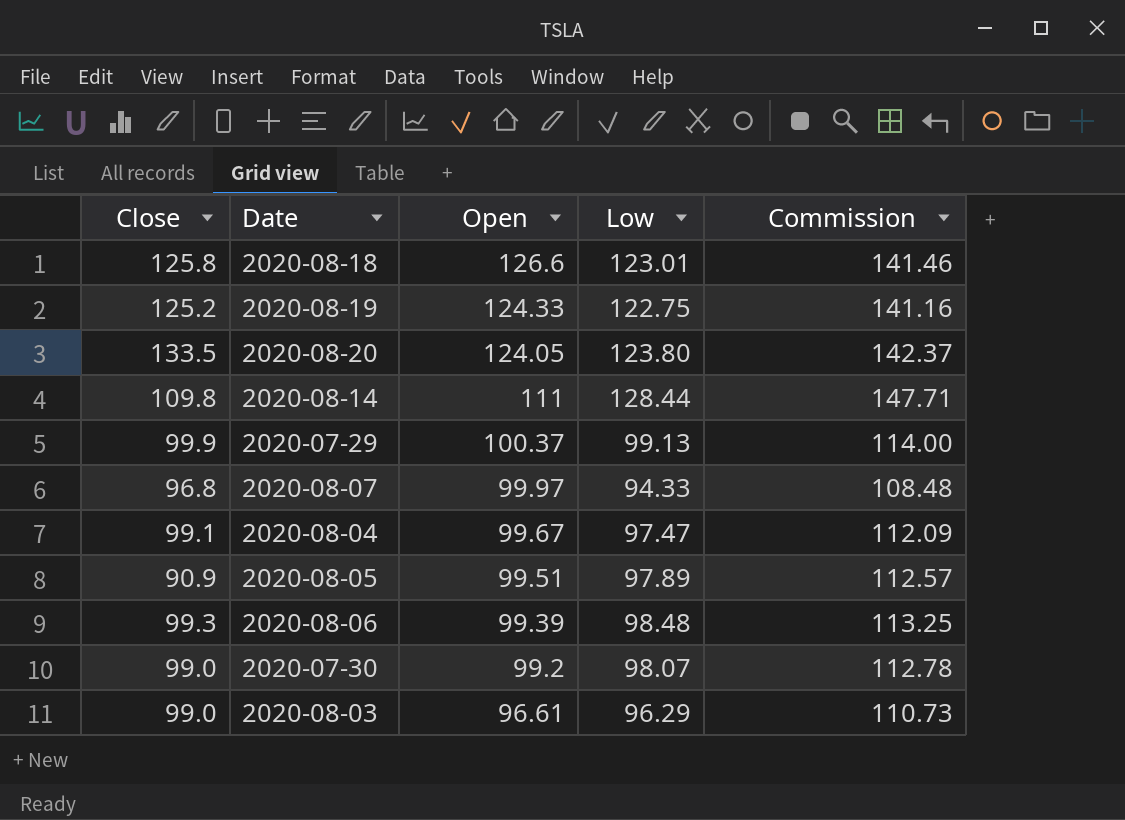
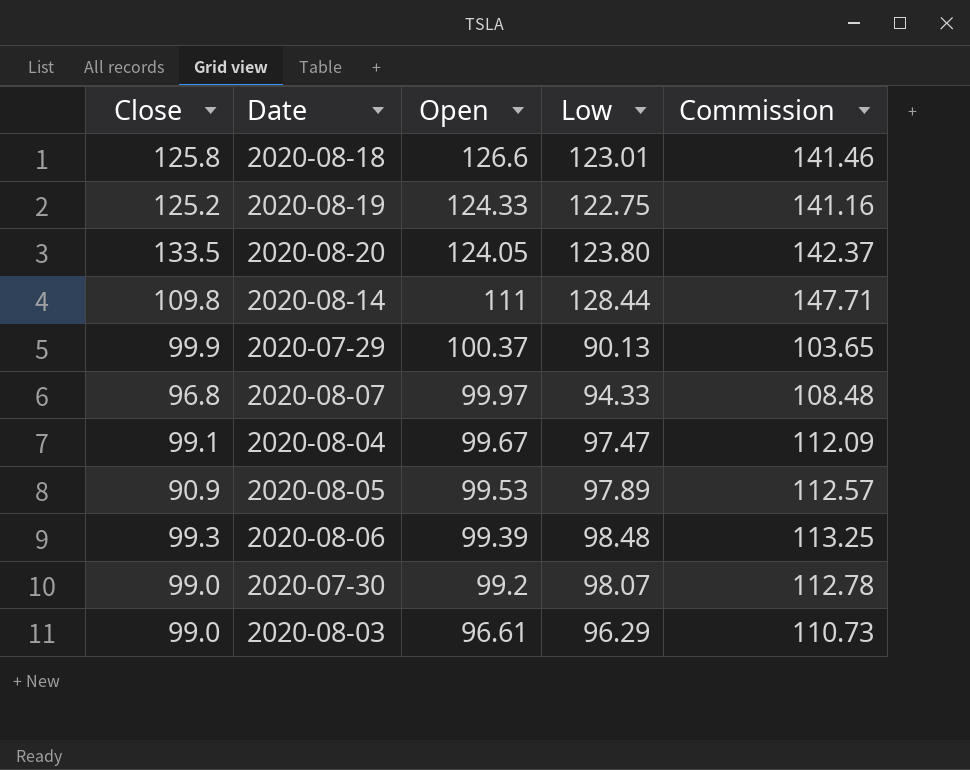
2020-07-29 | Low: 99.13 -> 90.13
2020-07-29 | Commission: 114.00 -> 103.65
2020-08-05 | Open: 99.51 -> 99.53

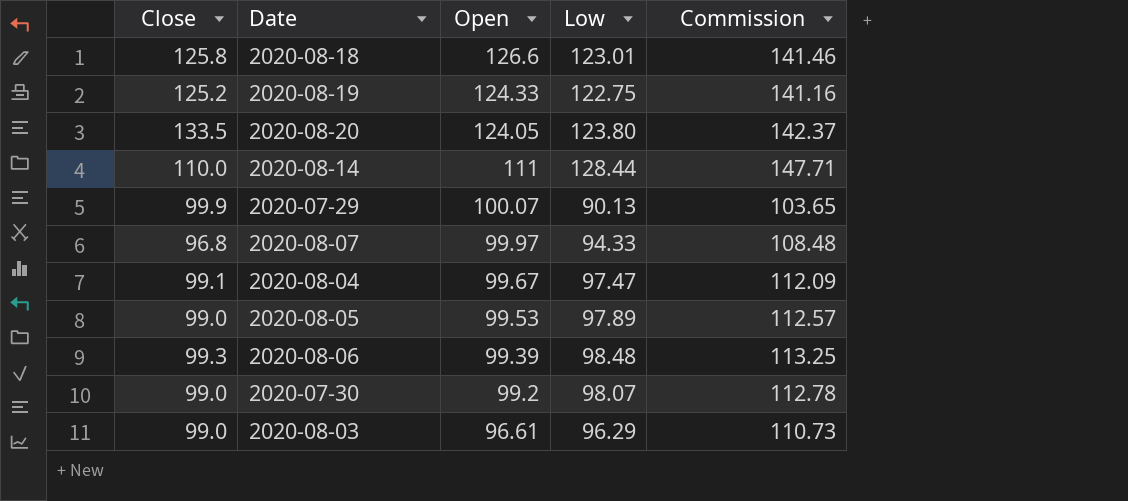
2020-08-14 | Close: 109.8 -> 110.0
2020-07-29 | Open: 100.37 -> 100.07
2020-08-05 | Close: 90.9 -> 99.0

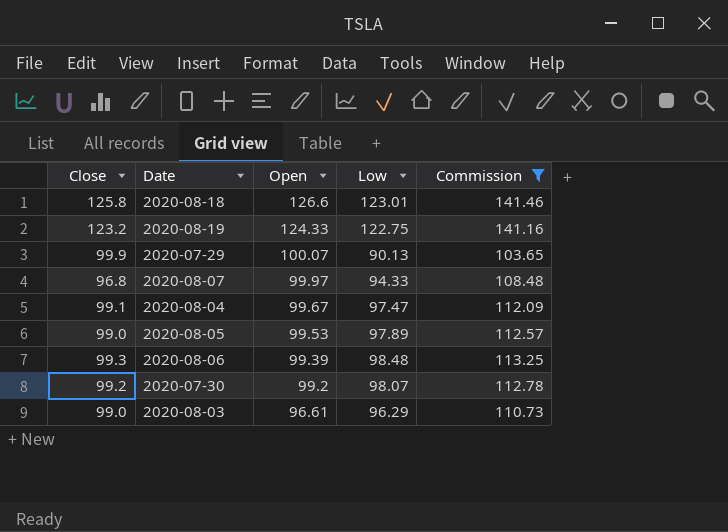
filter: none -> Commission <= 141.46
2020-08-19 | Close: 125.2 -> 123.2
2020-07-30 | Close: 99.0 -> 99.2

